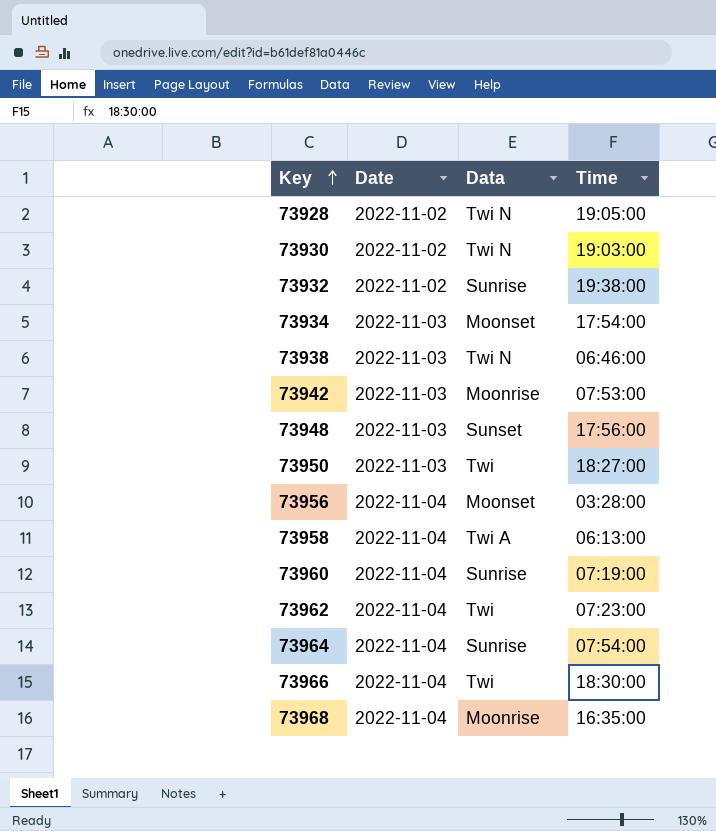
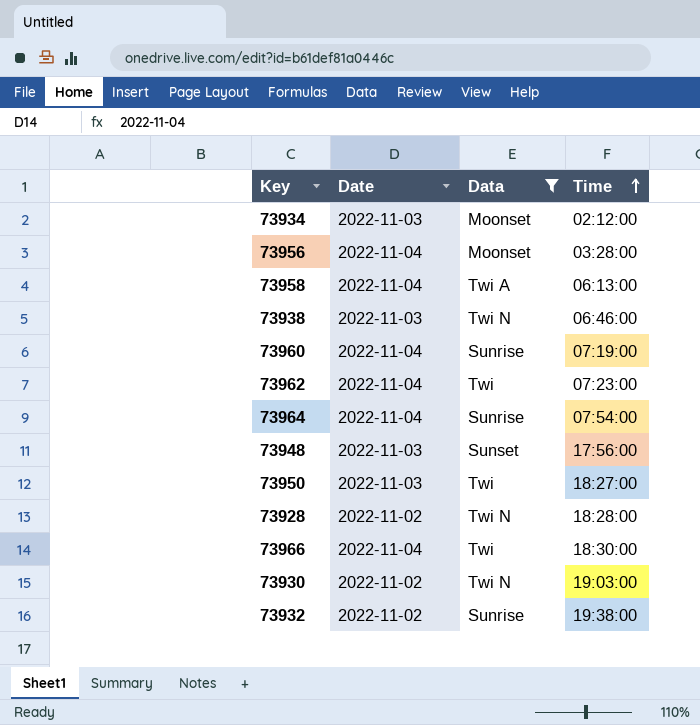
filter: none -> Data != Moonrise
row order: Key ascending -> Time ascending
73934 | Time: 17:54:00 -> 02:12:00
73928 | Time: 19:05:00 -> 18:28:00

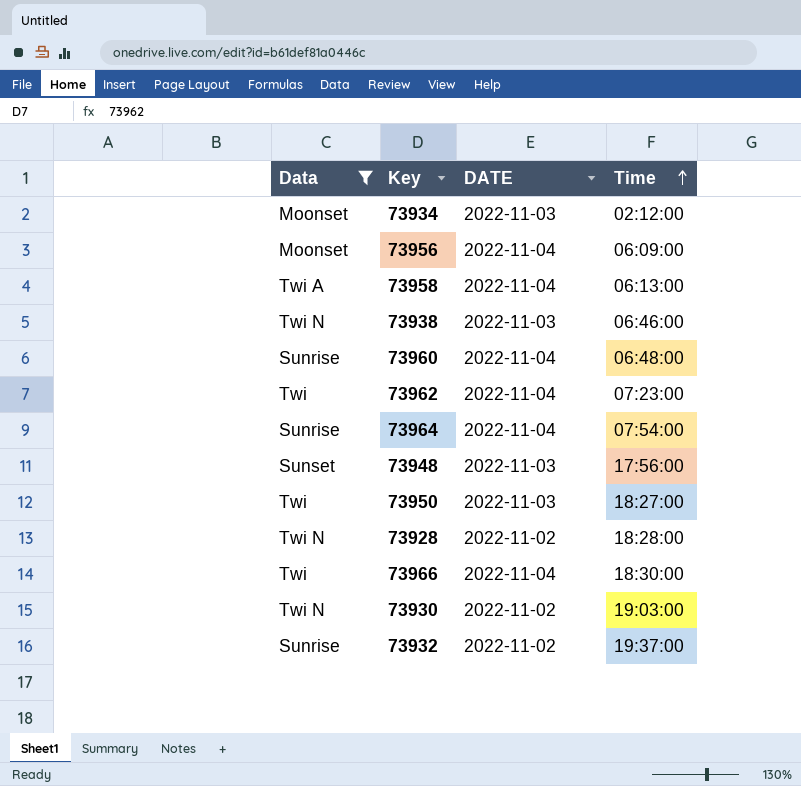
column Data | position: 3 -> 1
column name: Date -> DATE
73956 | Time: 03:28:00 -> 06:09:00
73960 | Time: 07:19:00 -> 06:48:00
73932 | Time: 19:38:00 -> 19:37:00

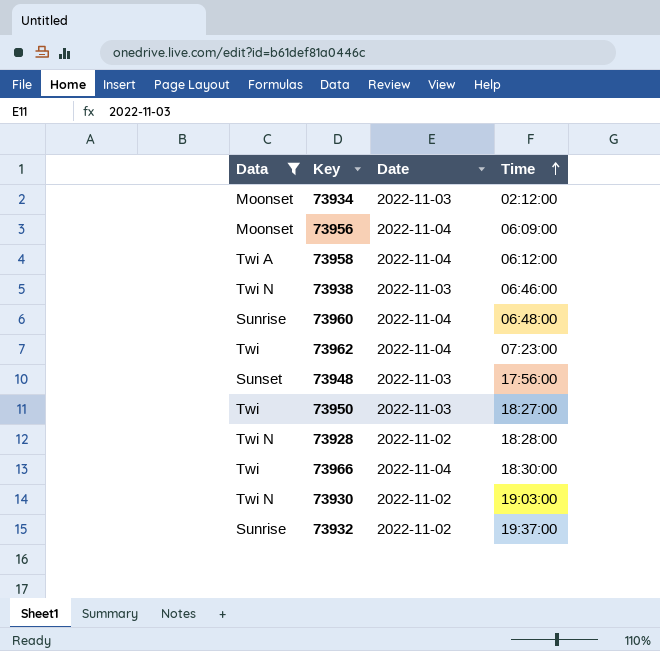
column name: DATE -> Date
row 73964: Sunrise | 2022-11-04 | 07:54:00 -> none
73958 | Time: 06:13:00 -> 06:12:00

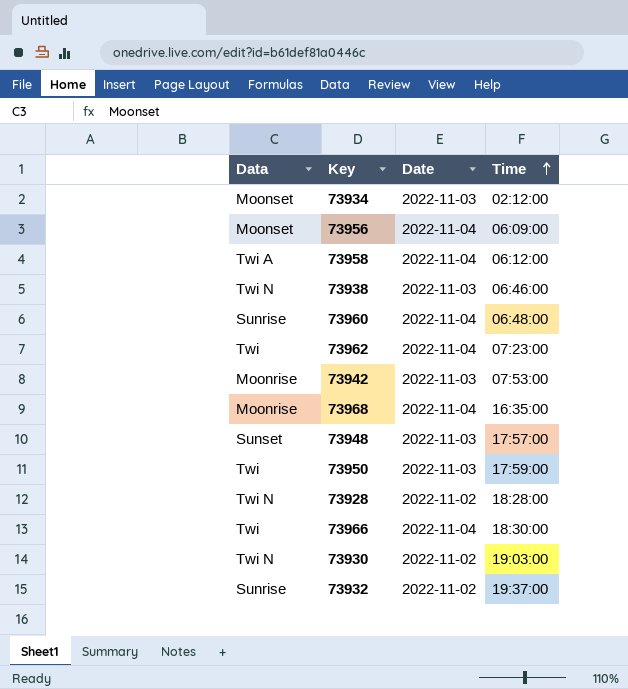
filter: Data != Moonrise -> none
73948 | Time: 17:56:00 -> 17:57:00
73950 | Time: 18:27:00 -> 17:59:00

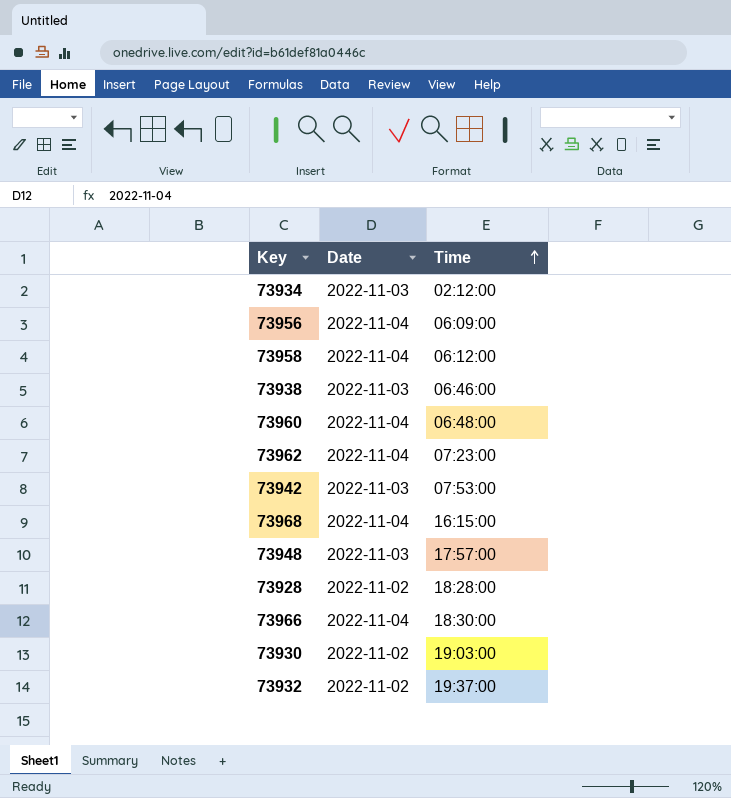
column Data | position: 1 -> none
row 73950: Twi | 2022-11-03 | 17:59:00 -> none
73968 | Time: 16:35:00 -> 16:15:00

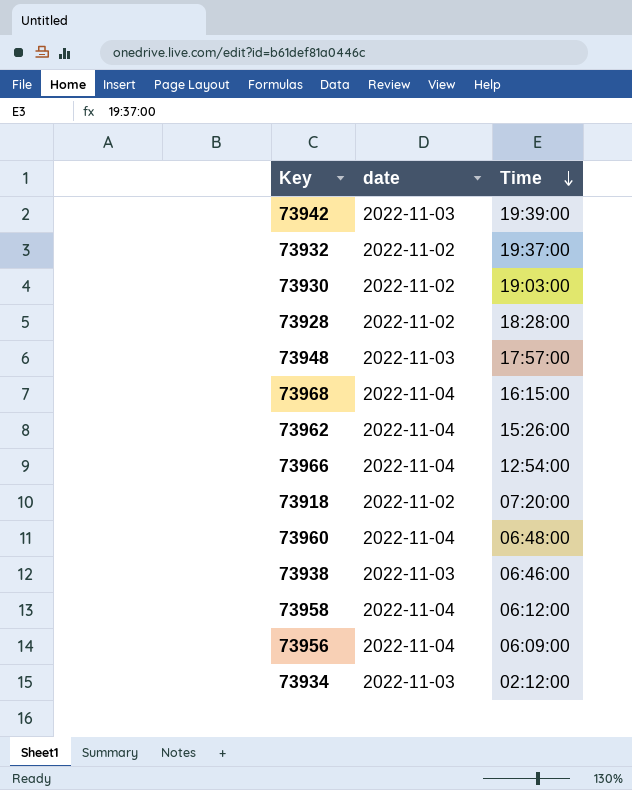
row order: Time ascending -> Time descending
column name: Date -> date
73942 | Time: 07:53:00 -> 19:39:00
73962 | Time: 07:23:00 -> 15:26:00
73966 | Time: 18:30:00 -> 12:54:00
row 73918: none -> 2022-11-02 | 07:20:00

